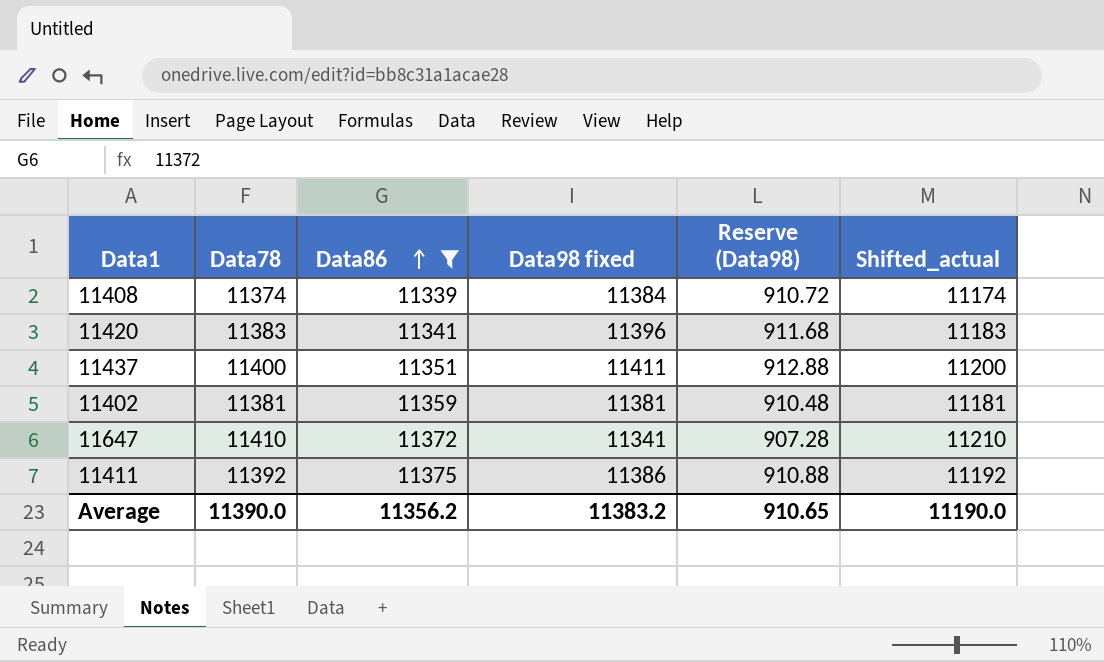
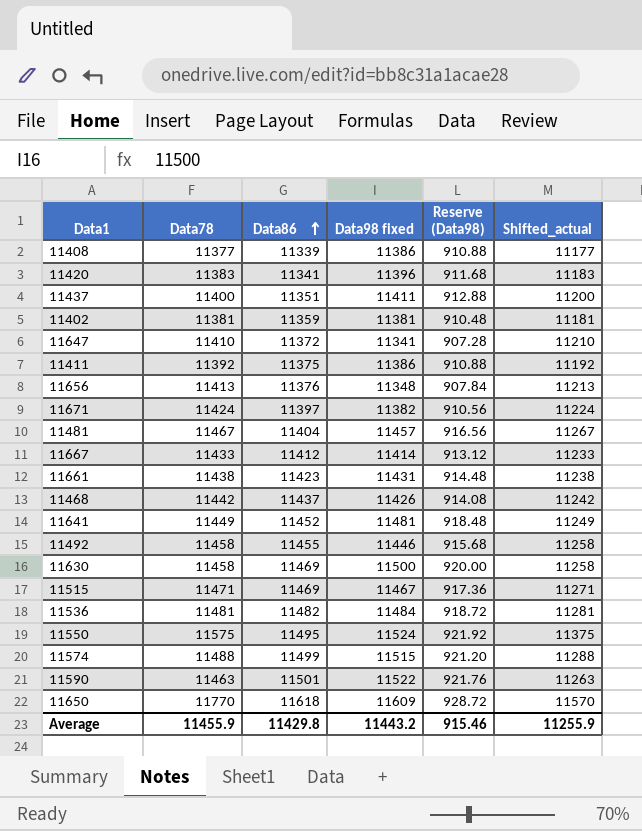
filter: Data86 <= 11375 -> none
11408 | Data78: 11374 -> 11377
11408 | Data98 fixed: 11384 -> 11386
11408 | Reserve (Data98): 910.72 -> 910.88
11408 | Shifted_actual: 11174 -> 11177
Average | Data78: 11390.0 -> 11455.9
Average | Data86: 11356.2 -> 11429.8
Average | Data98 fixed: 11383.2 -> 11443.2
Average | Reserve (Data98): 910.65 -> 915.46
Average | Shifted_actual: 11190.0 -> 11255.9

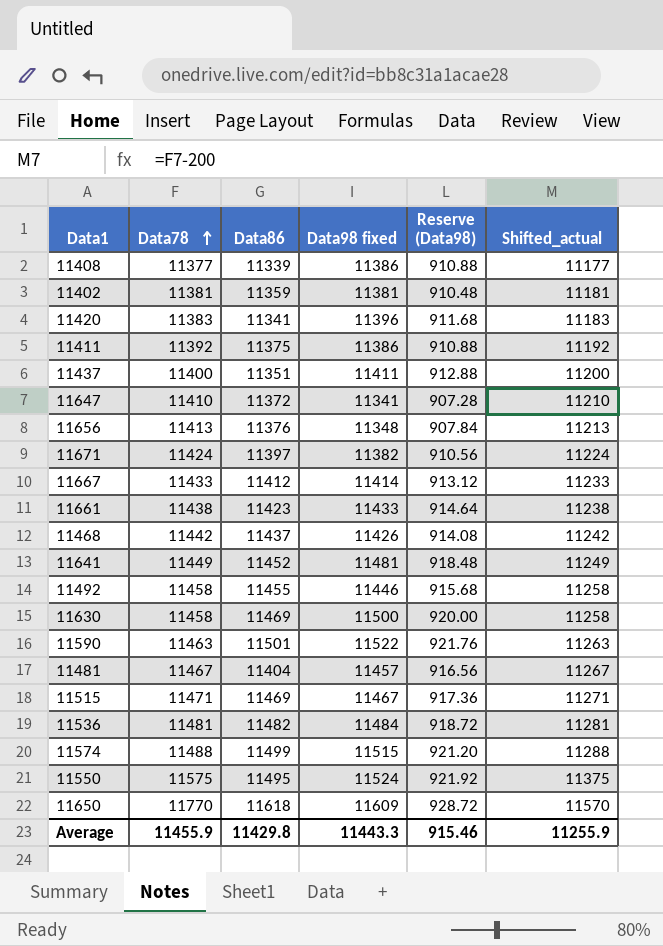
row order: Data86 ascending -> Data78 ascending
11661 | Data98 fixed: 11431 -> 11433
11661 | Reserve (Data98): 914.48 -> 914.64
Average | Data98 fixed: 11443.2 -> 11443.3

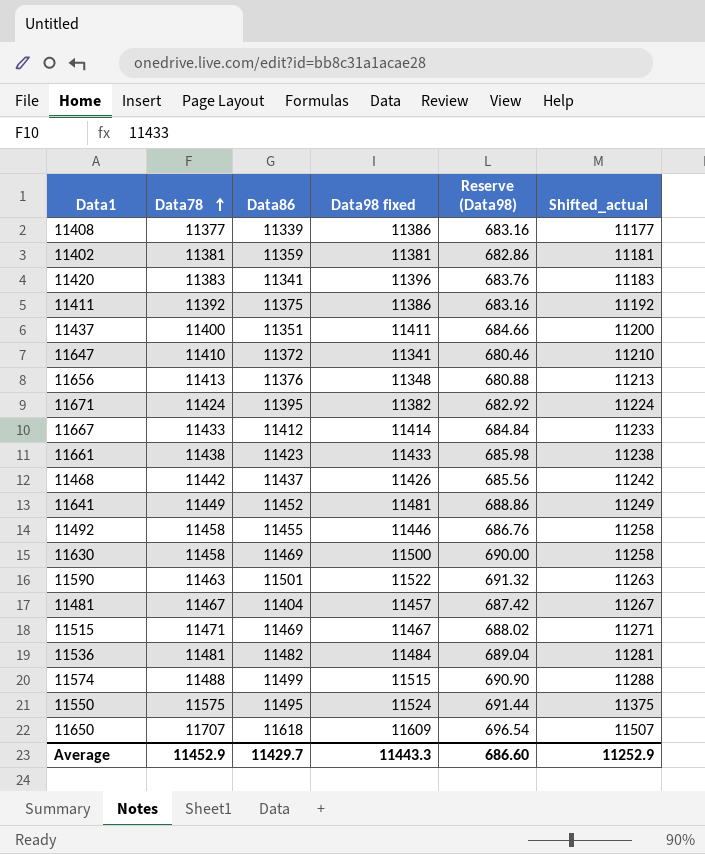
column Reserve (Data98) | formula: [Data98 fixed] * 0.08 -> [Data98 fixed] * 0.06
11671 | Data86: 11397 -> 11395
11650 | Data78: 11770 -> 11707
11650 | Shifted_actual: 11570 -> 11507
Average | Data78: 11455.9 -> 11452.9
Average | Data86: 11429.8 -> 11429.7
Average | Reserve (Data98): 915.46 -> 686.60
Average | Shifted_actual: 11255.9 -> 11252.9

